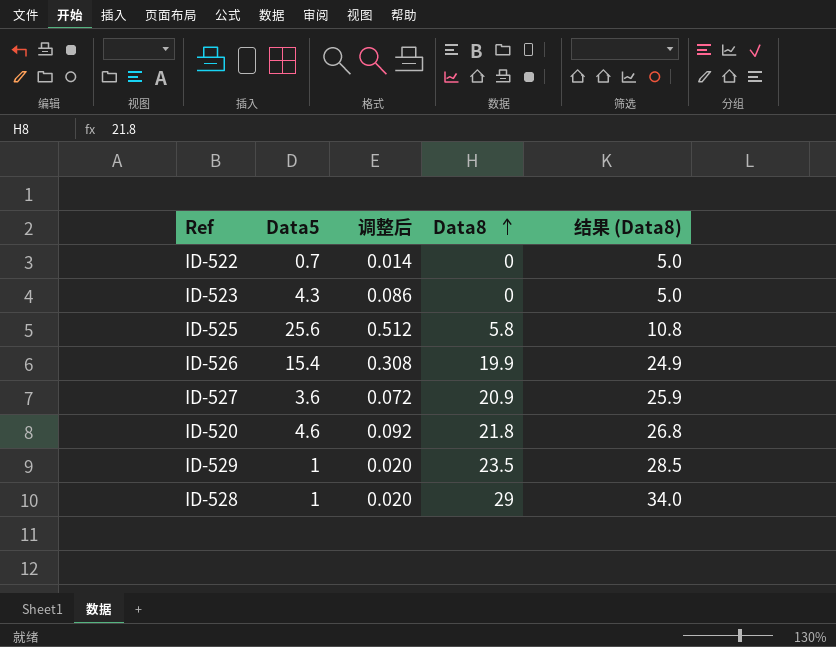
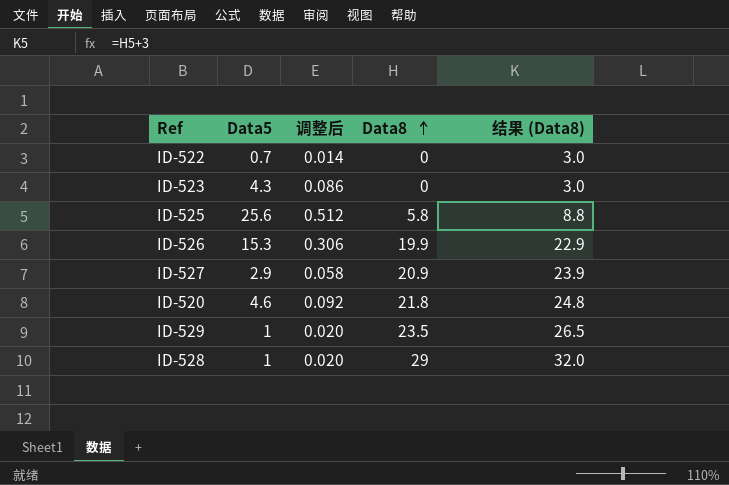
column 结果 (Data8) | formula: [Data8] + 5 -> [Data8] + 3
ID-526 | Data5: 15.4 -> 15.3
ID-526 | 调整后: 0.308 -> 0.306
ID-527 | Data5: 3.6 -> 2.9
ID-527 | 调整后: 0.072 -> 0.058

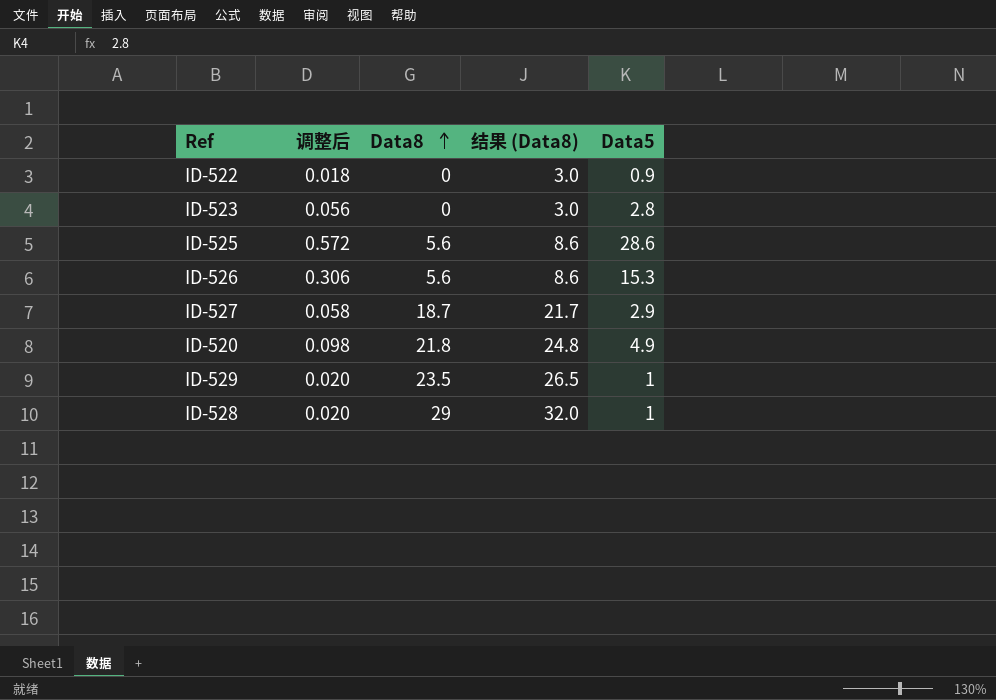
column Data5 | position: 2 -> 5
ID-522 | 调整后: 0.014 -> 0.018
ID-522 | Data5: 0.7 -> 0.9
ID-523 | 调整后: 0.086 -> 0.056
ID-523 | Data5: 4.3 -> 2.8
ID-525 | 调整后: 0.512 -> 0.572
ID-525 | Data8: 5.8 -> 5.6
ID-525 | 结果 (Data8): 8.8 -> 8.6
ID-525 | Data5: 25.6 -> 28.6
ID-526 | Data8: 19.9 -> 5.6
ID-526 | 结果 (Data8): 22.9 -> 8.6
ID-527 | Data8: 20.9 -> 18.7
ID-527 | 结果 (Data8): 23.9 -> 21.7
ID-520 | 调整后: 0.092 -> 0.098
ID-520 | Data5: 4.6 -> 4.9

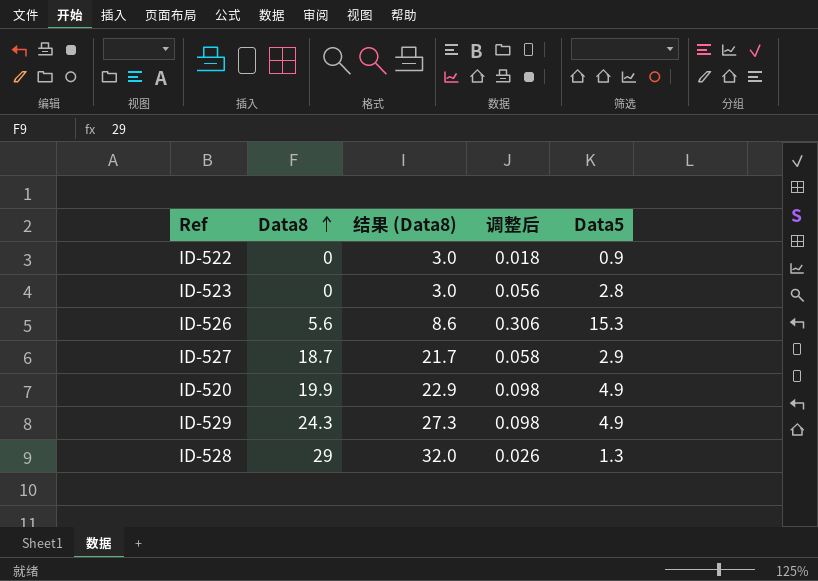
column 调整后 | position: 2 -> 4
row ID-525: 0.572 | 5.6 | 8.6 | 28.6 -> none
ID-520 | Data8: 21.8 -> 19.9
ID-520 | 结果 (Data8): 24.8 -> 22.9
ID-529 | Data8: 23.5 -> 24.3
ID-529 | 结果 (Data8): 26.5 -> 27.3
ID-529 | 调整后: 0.020 -> 0.098
ID-529 | Data5: 1 -> 4.9
ID-528 | 调整后: 0.020 -> 0.026
ID-528 | Data5: 1 -> 1.3

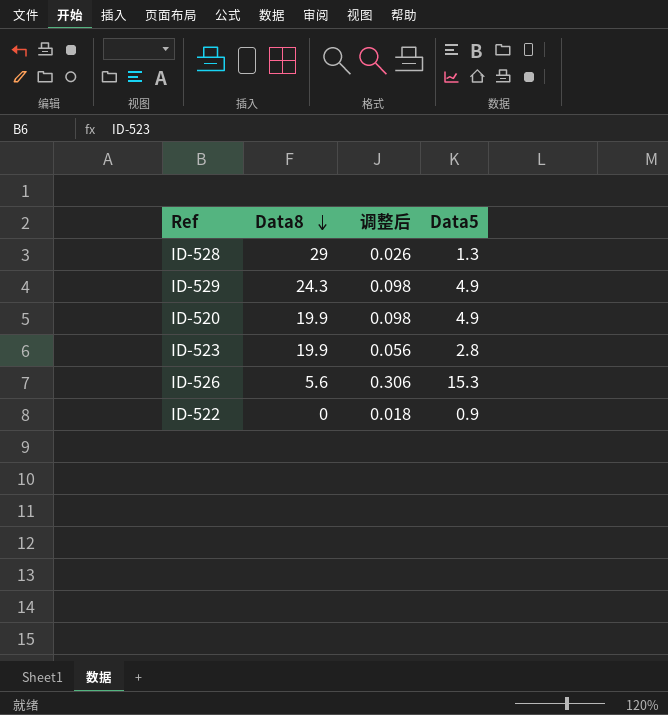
row order: Data8 ascending -> Data8 descending
column 结果 (Data8) | formula: [Data8] + 3 -> none
row ID-527: 18.7 | 21.7 | 0.058 | 2.9 -> none
ID-523 | Data8: 0 -> 19.9

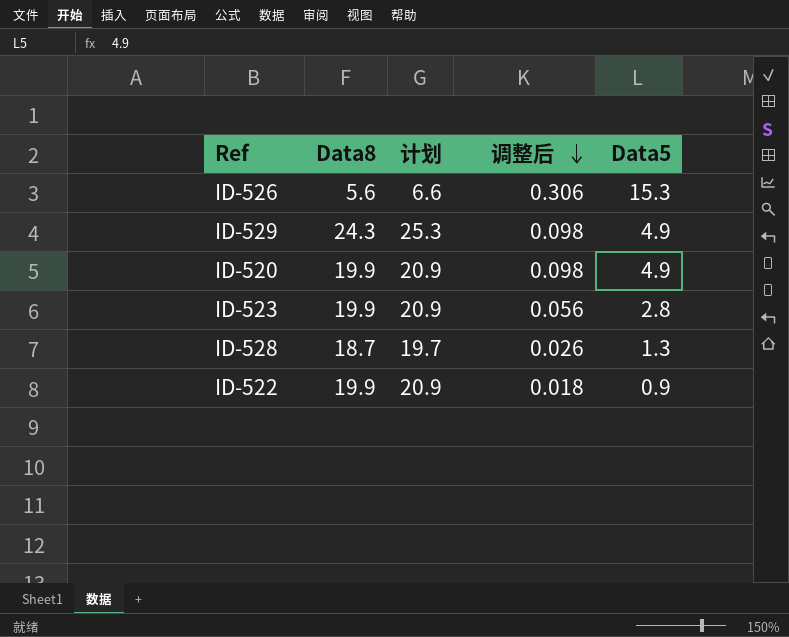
row order: Data8 descending -> 调整后 descending
column 计划 | formula: none -> [Data8] + 1
ID-528 | Data8: 29 -> 18.7
ID-522 | Data8: 0 -> 19.9

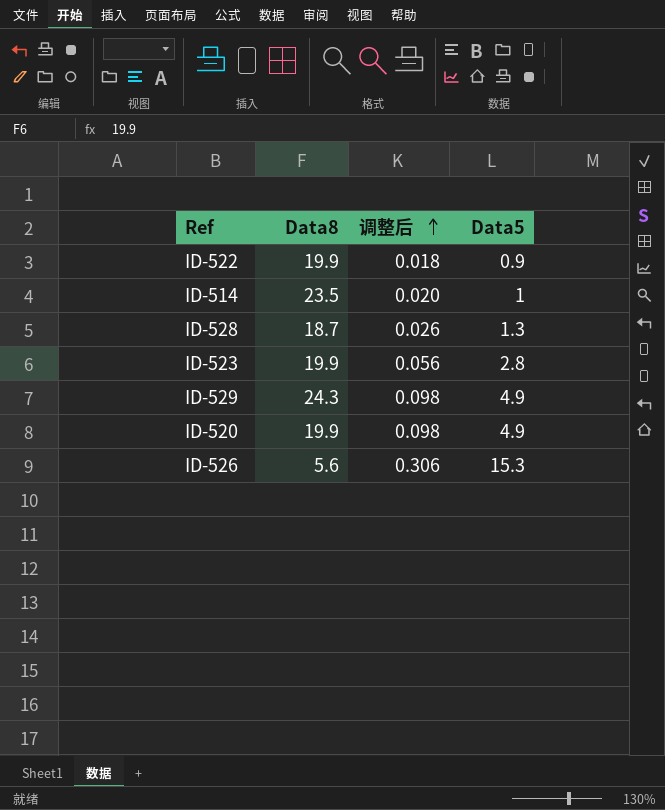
row order: 调整后 descending -> 调整后 ascending
column 计划 | formula: [Data8] + 1 -> none
row ID-514: none -> 23.5 | 0.020 | 1

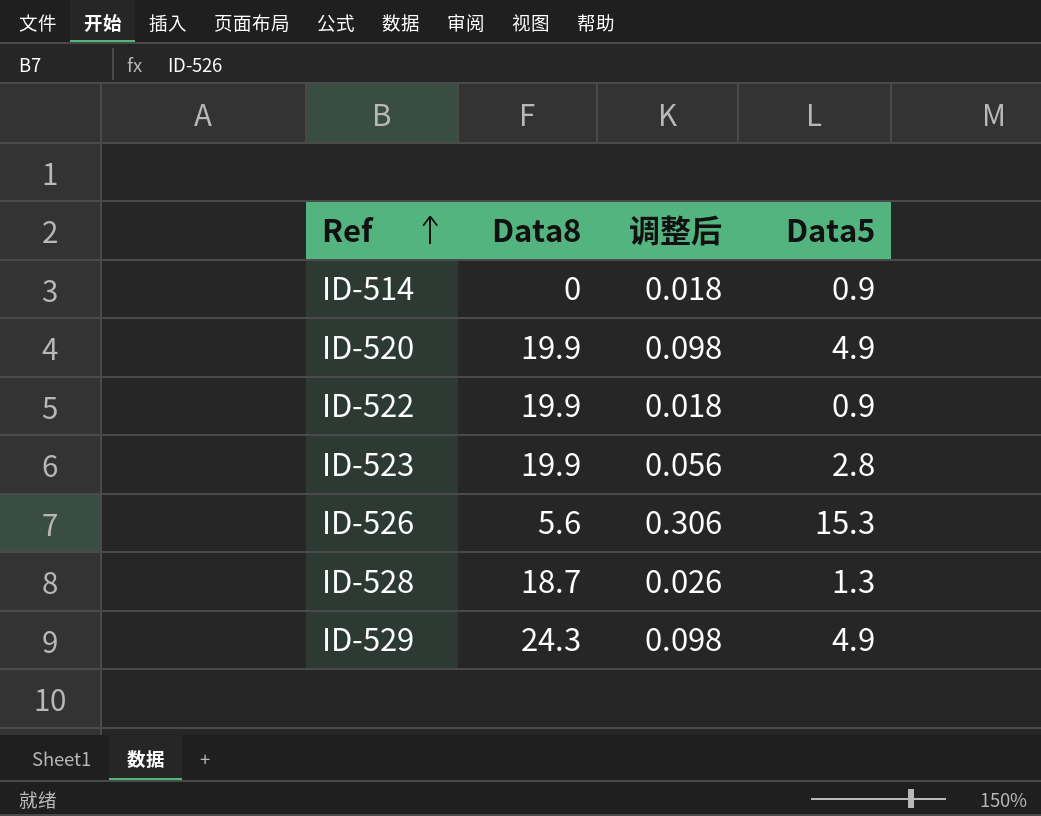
row order: 调整后 ascending -> Ref ascending
ID-514 | Data8: 23.5 -> 0
ID-514 | 调整后: 0.020 -> 0.018
ID-514 | Data5: 1 -> 0.9

